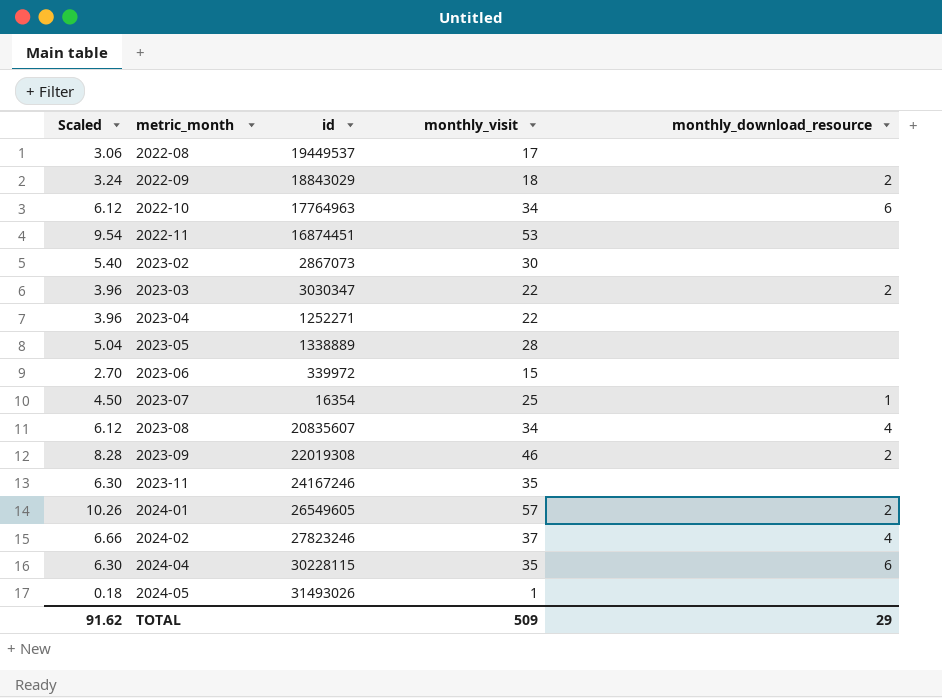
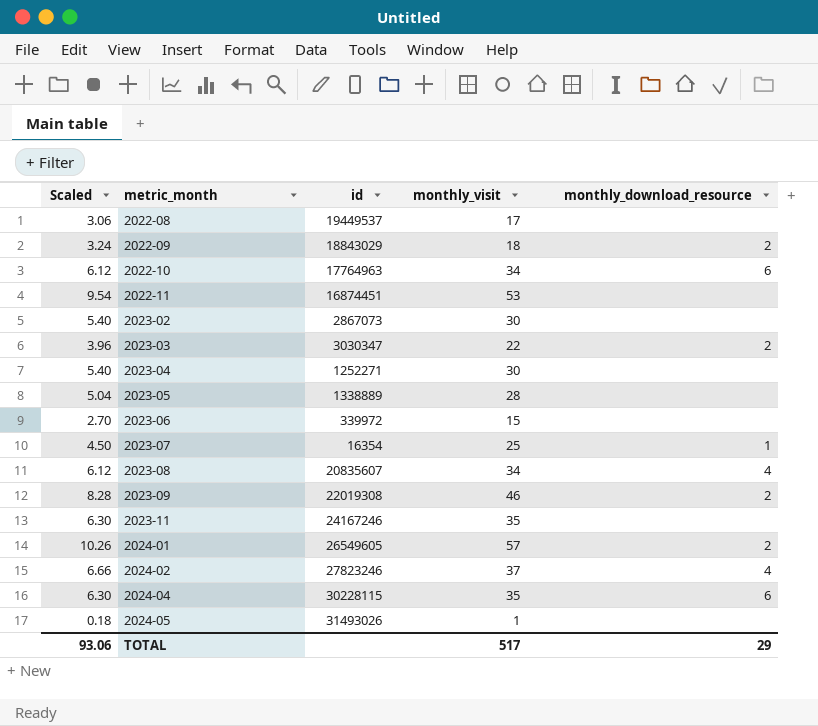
2023-04 | Scaled: 3.96 -> 5.40
2023-04 | monthly_visit: 22 -> 30
TOTAL | Scaled: 91.62 -> 93.06
TOTAL | monthly_visit: 509 -> 517

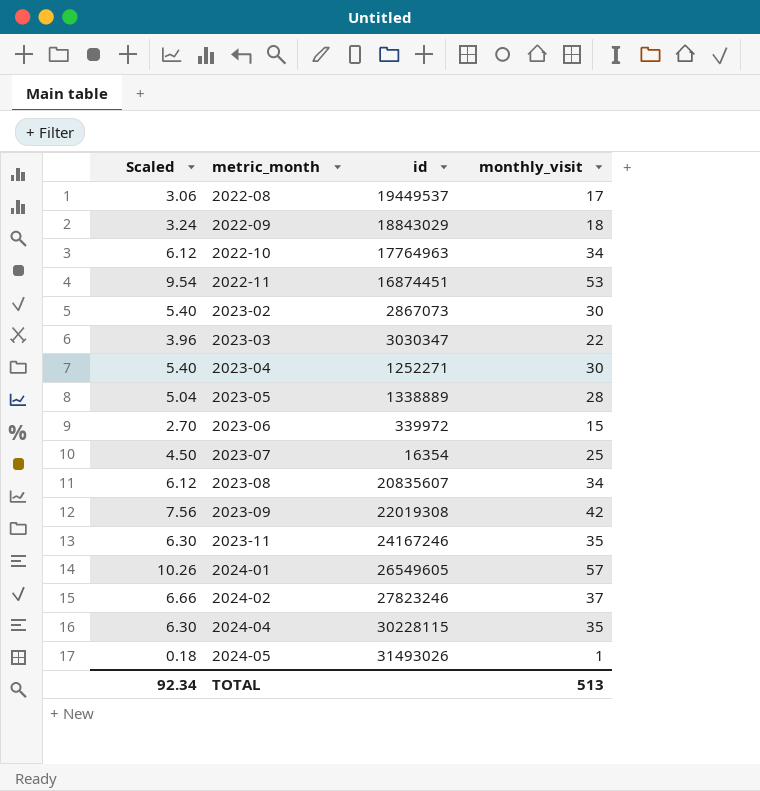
column monthly_download_resource | position: 5 -> none
2023-09 | Scaled: 8.28 -> 7.56
2023-09 | monthly_visit: 46 -> 42
TOTAL | Scaled: 93.06 -> 92.34
TOTAL | monthly_visit: 517 -> 513

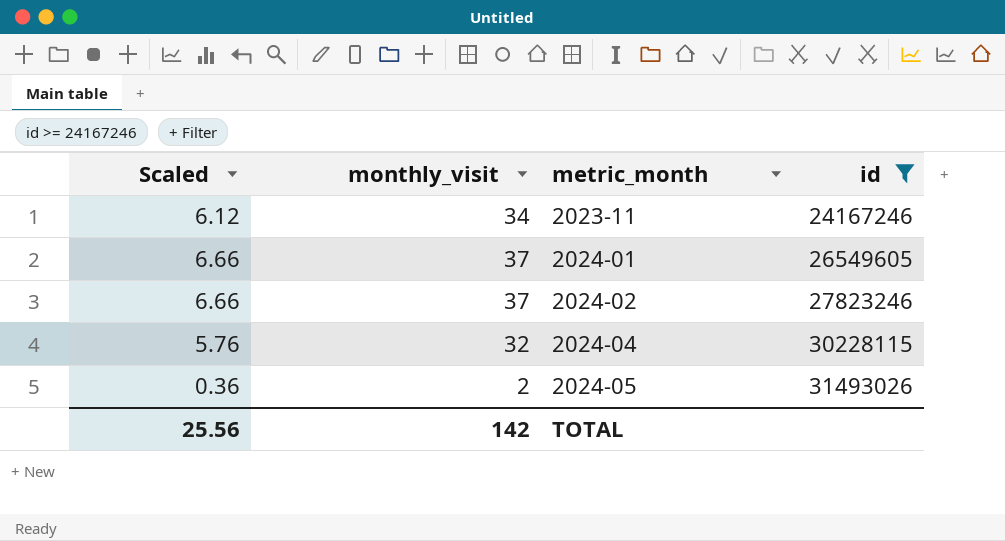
filter: none -> id >= 24167246
column monthly_visit | position: 4 -> 2
2023-11 | Scaled: 6.30 -> 6.12
2023-11 | monthly_visit: 35 -> 34
2024-01 | Scaled: 10.26 -> 6.66
2024-01 | monthly_visit: 57 -> 37
2024-04 | Scaled: 6.30 -> 5.76
2024-04 | monthly_visit: 35 -> 32
2024-05 | Scaled: 0.18 -> 0.36
2024-05 | monthly_visit: 1 -> 2
TOTAL | Scaled: 92.34 -> 25.56
TOTAL | monthly_visit: 513 -> 142

